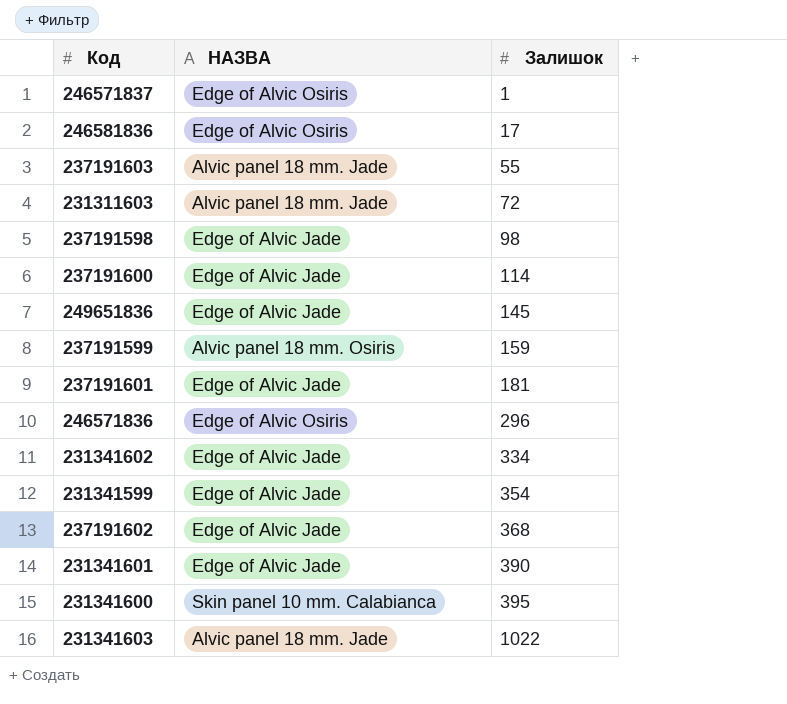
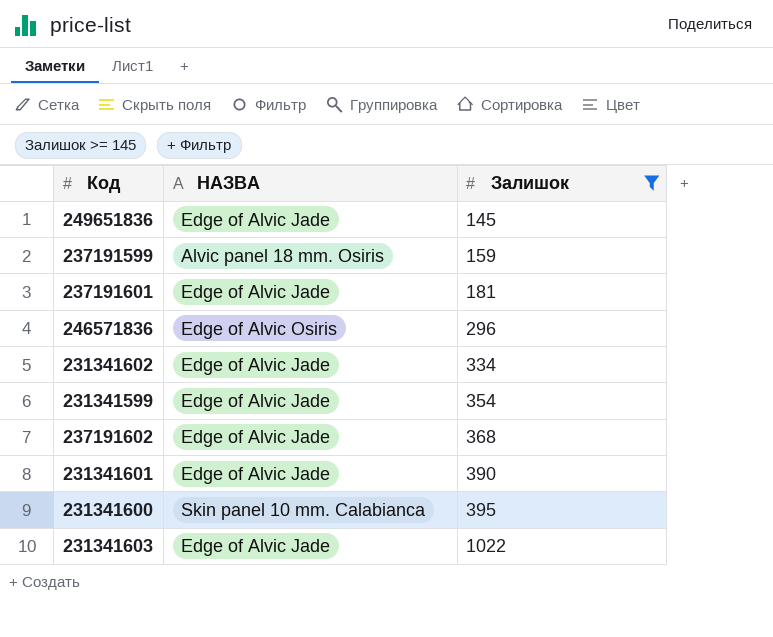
filter: none -> Залишок >= 145
231341603 | НАЗВА: Alvic panel 18 mm. Jade -> Edge of Alvic Jade

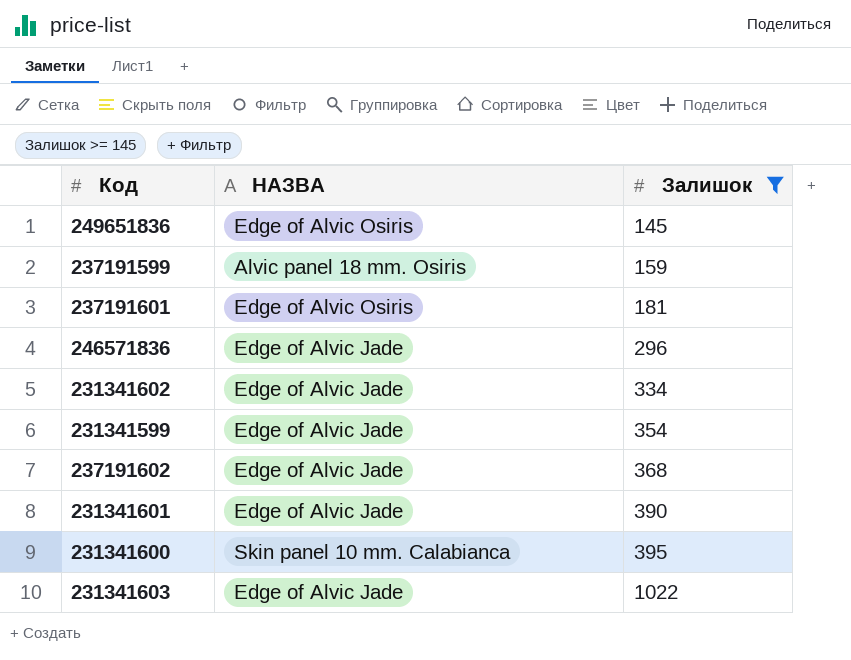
249651836 | НАЗВА: Edge of Alvic Jade -> Edge of Alvic Osiris
237191601 | НАЗВА: Edge of Alvic Jade -> Edge of Alvic Osiris
246571836 | НАЗВА: Edge of Alvic Osiris -> Edge of Alvic Jade

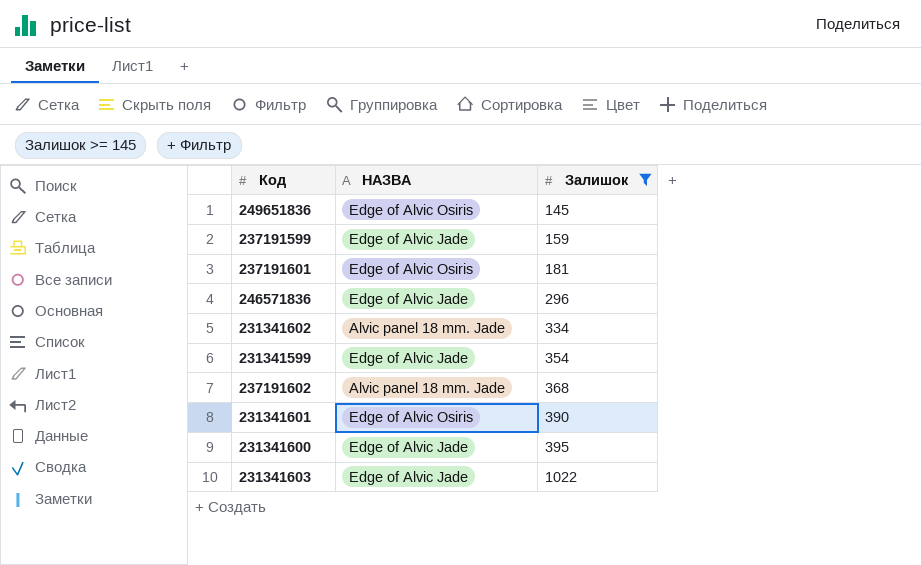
237191599 | НАЗВА: Alvic panel 18 mm. Osiris -> Edge of Alvic Jade
231341602 | НАЗВА: Edge of Alvic Jade -> Alvic panel 18 mm. Jade
237191602 | НАЗВА: Edge of Alvic Jade -> Alvic panel 18 mm. Jade
231341601 | НАЗВА: Edge of Alvic Jade -> Edge of Alvic Osiris
231341600 | НАЗВА: Skin panel 10 mm. Calabianca -> Edge of Alvic Jade

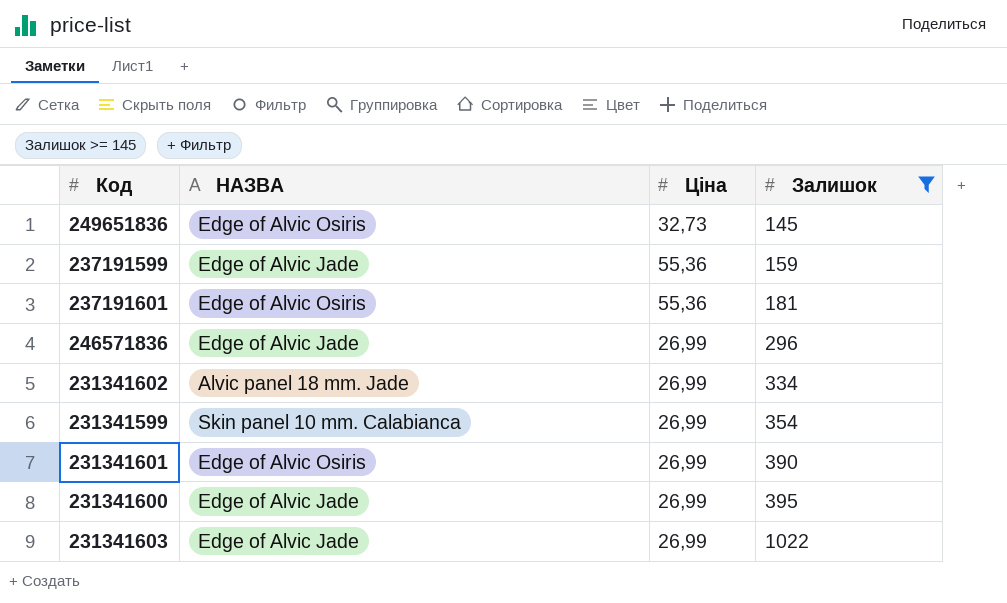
column Ціна | position: none -> 3
row 237191602: Alvic panel 18 mm. Jade | 368 -> none
231341599 | НАЗВА: Edge of Alvic Jade -> Skin panel 10 mm. Calabianca

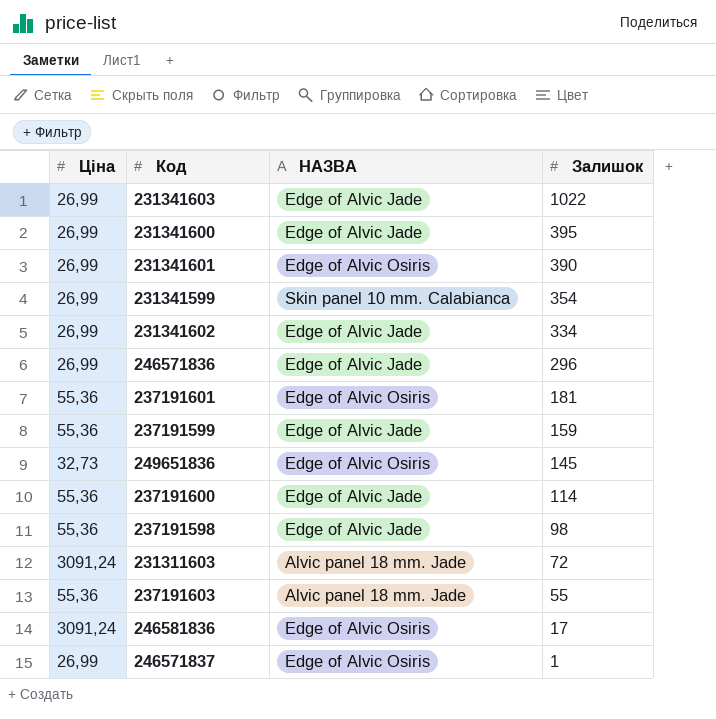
filter: Залишок >= 145 -> none
row order: Залишок ascending -> Залишок descending
column Ціна | position: 3 -> 1
231341602 | НАЗВА: Alvic panel 18 mm. Jade -> Edge of Alvic Jade

